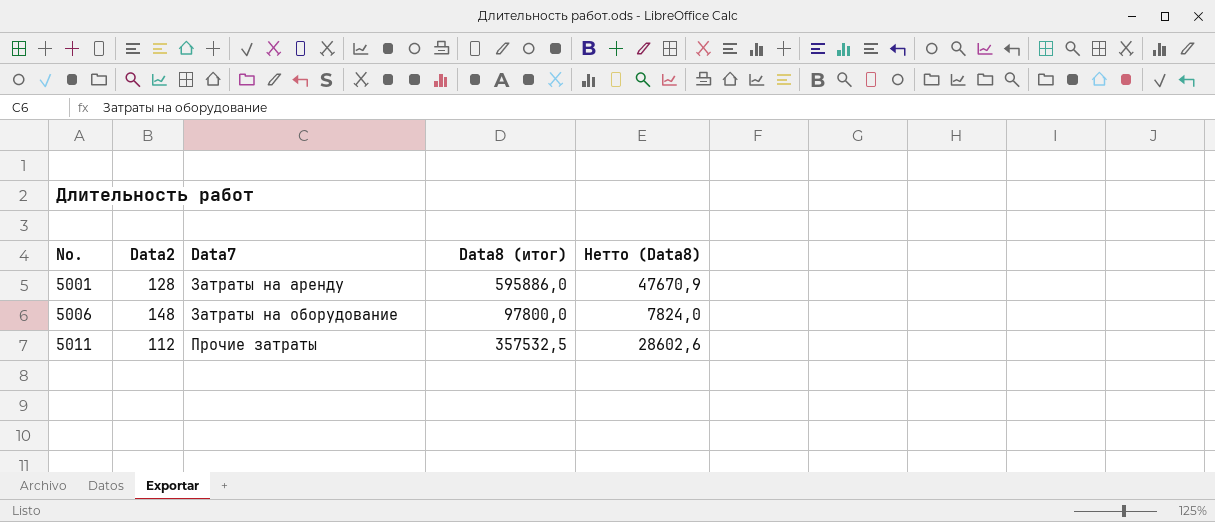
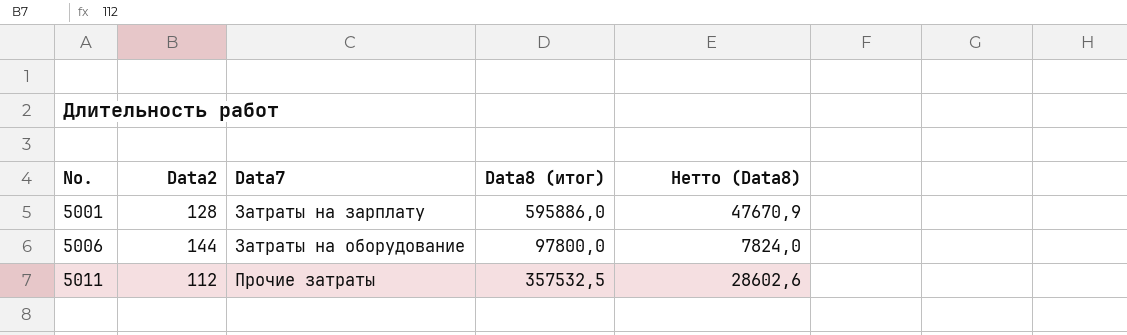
5001 | Data7: Затраты на аренду -> Затраты на зарплату
5006 | Data2: 148 -> 144

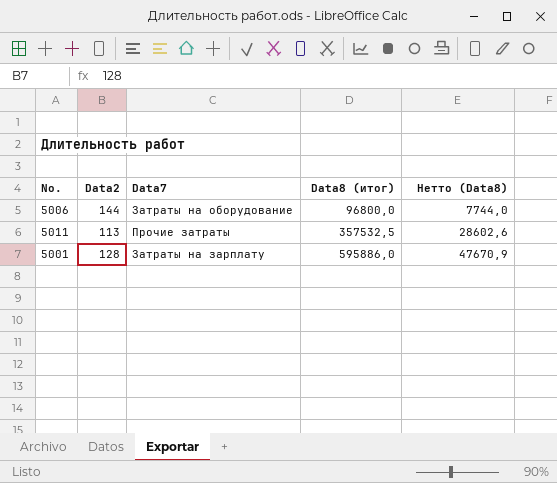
row order: No. ascending -> Data8 (итог) ascending
5006 | Data8 (итог): 97800,0 -> 96800,0
5006 | Нетто (Data8): 7824,0 -> 7744,0
5011 | Data2: 112 -> 113

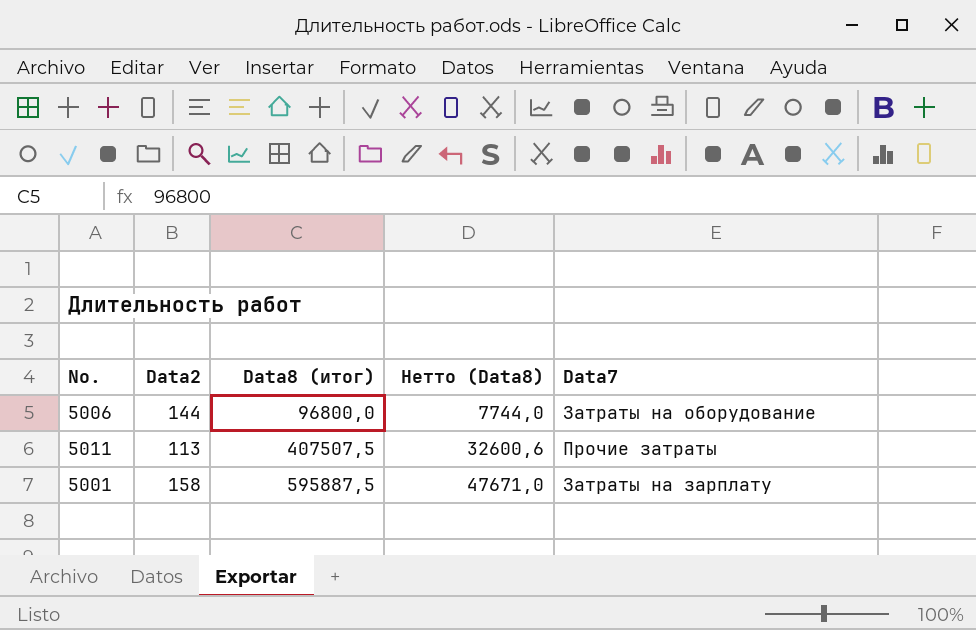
column Data7 | position: 3 -> 5
5011 | Data8 (итог): 357532,5 -> 407507,5
5011 | Нетто (Data8): 28602,6 -> 32600,6
5001 | Data2: 128 -> 158
5001 | Data8 (итог): 595886,0 -> 595887,5
5001 | Нетто (Data8): 47670,9 -> 47671,0

